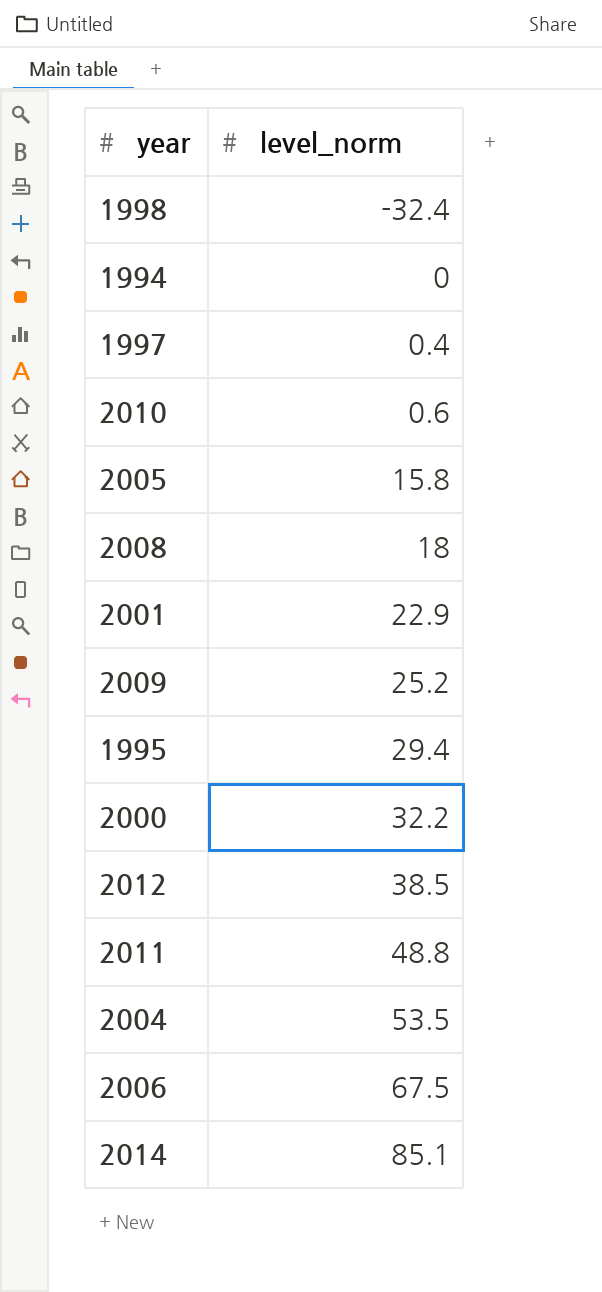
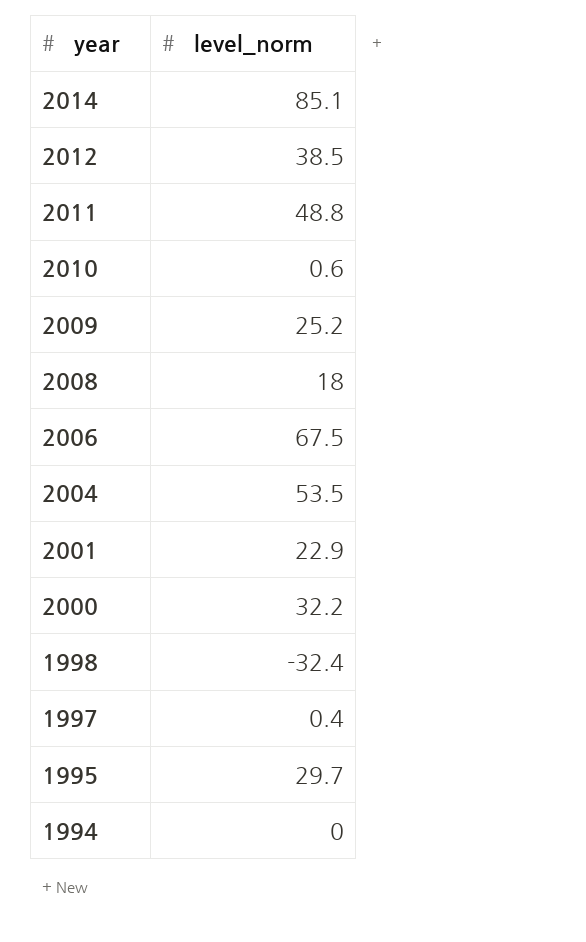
row order: level_norm ascending -> year descending
row 2005: 15.8 -> none
1995 | level_norm: 29.4 -> 29.7

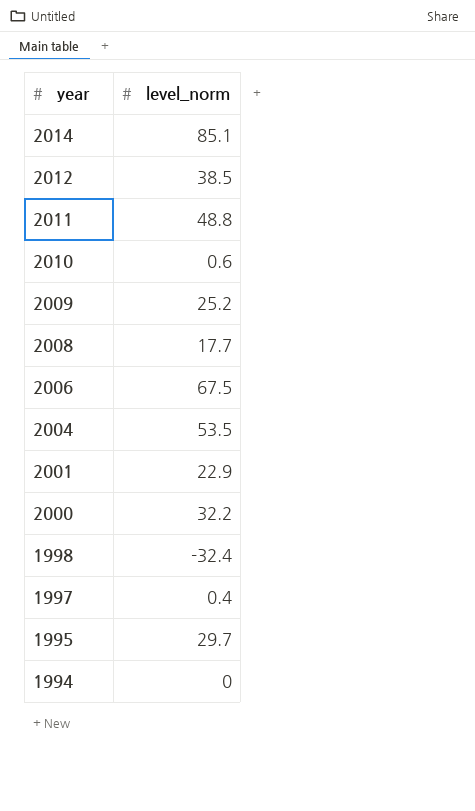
2008 | level_norm: 18 -> 17.7

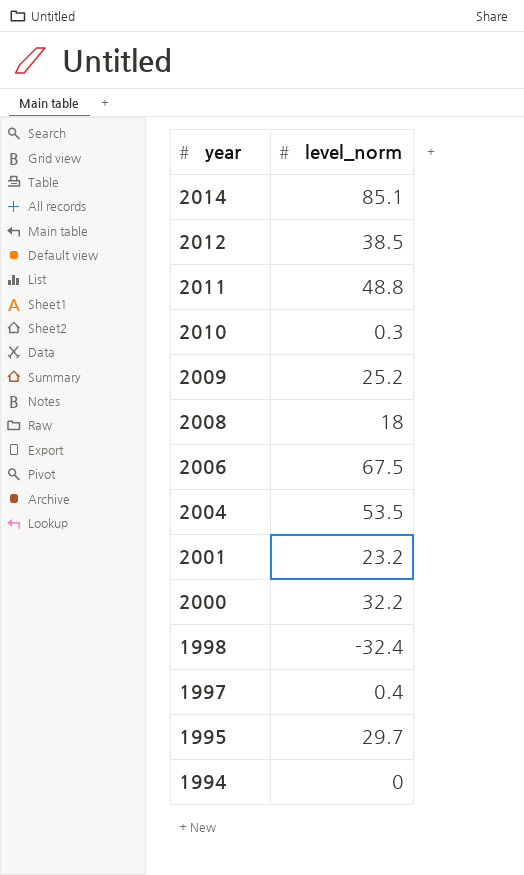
2010 | level_norm: 0.6 -> 0.3
2008 | level_norm: 17.7 -> 18
2001 | level_norm: 22.9 -> 23.2

